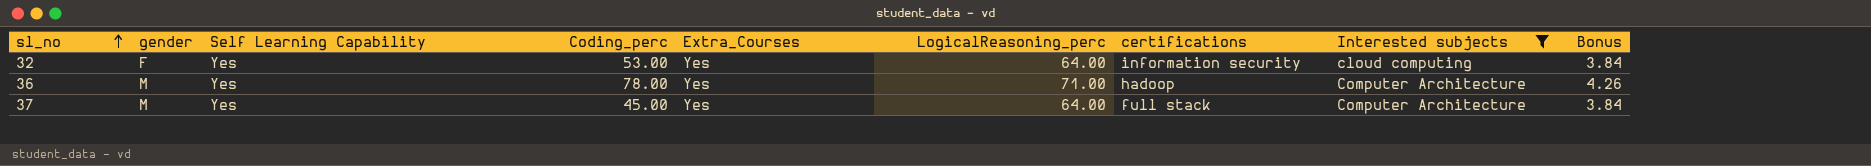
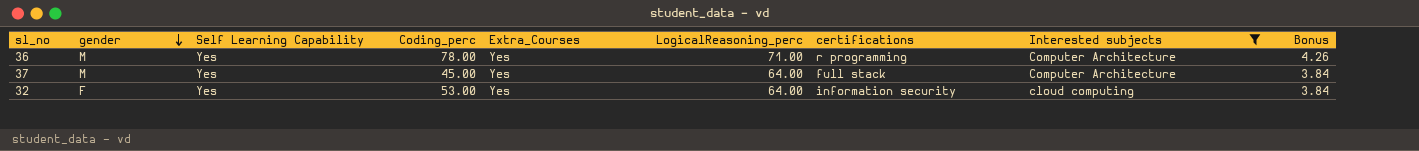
row order: sl_no ascending -> gender descending
36 | certifications: hadoop -> r programming

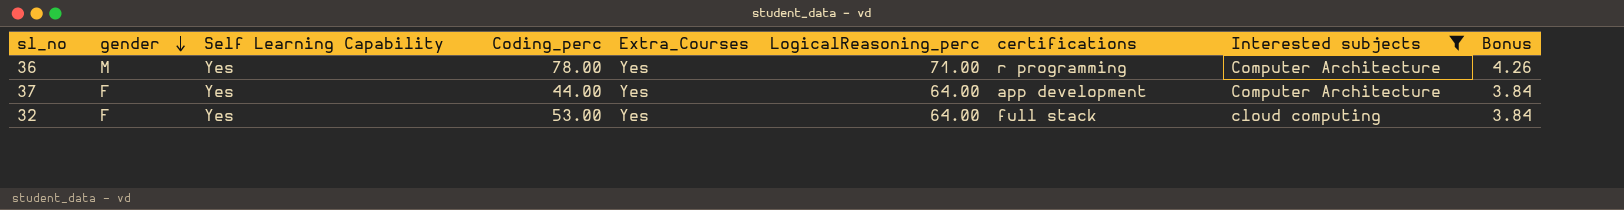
37 | gender: M -> F
37 | Coding_perc: 45.00 -> 44.00
37 | certifications: full stack -> app development
32 | certifications: information security -> full stack

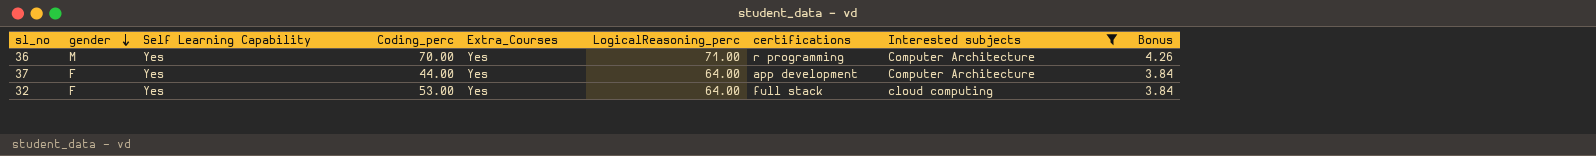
36 | Coding_perc: 78.00 -> 70.00

